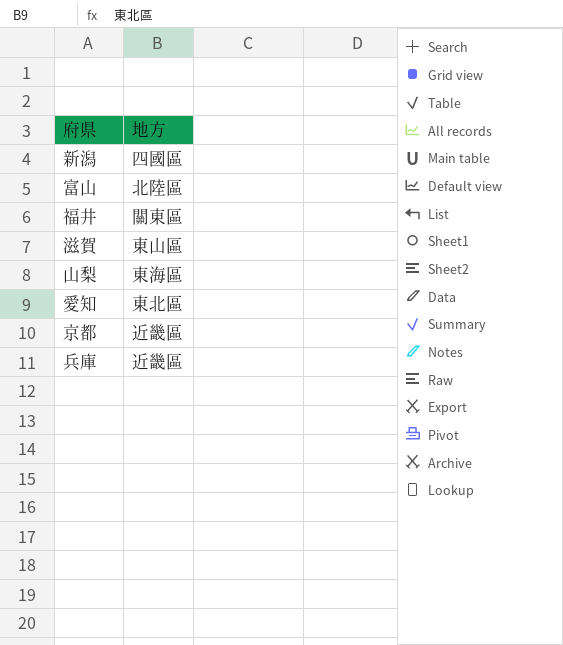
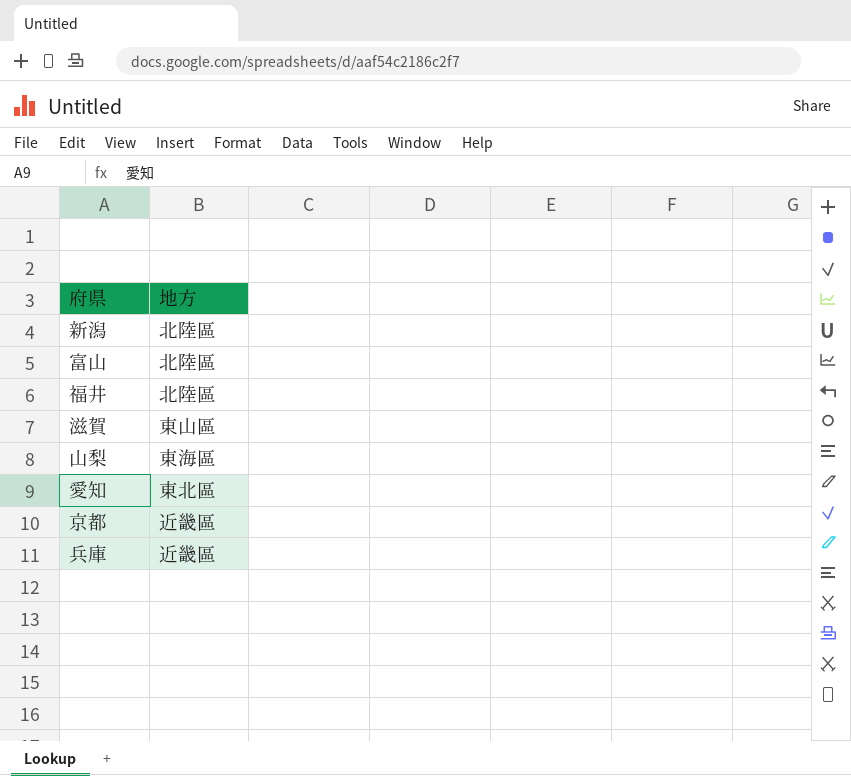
新潟 | 地方: 四國區 -> 北陸區
福井 | 地方: 關東區 -> 北陸區

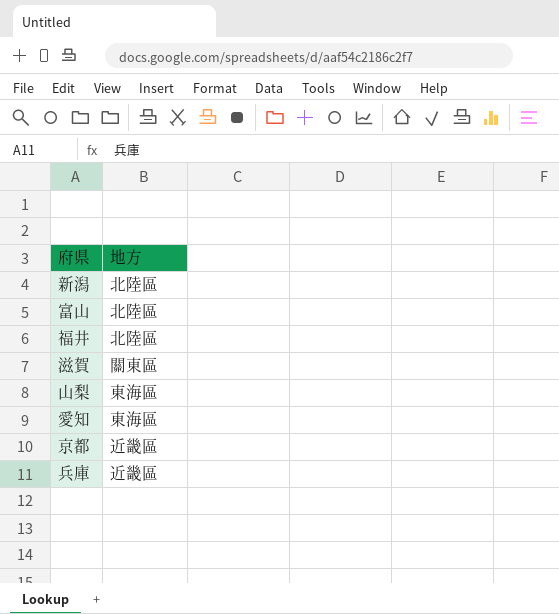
滋賀 | 地方: 東山區 -> 關東區
愛知 | 地方: 東北區 -> 東海區

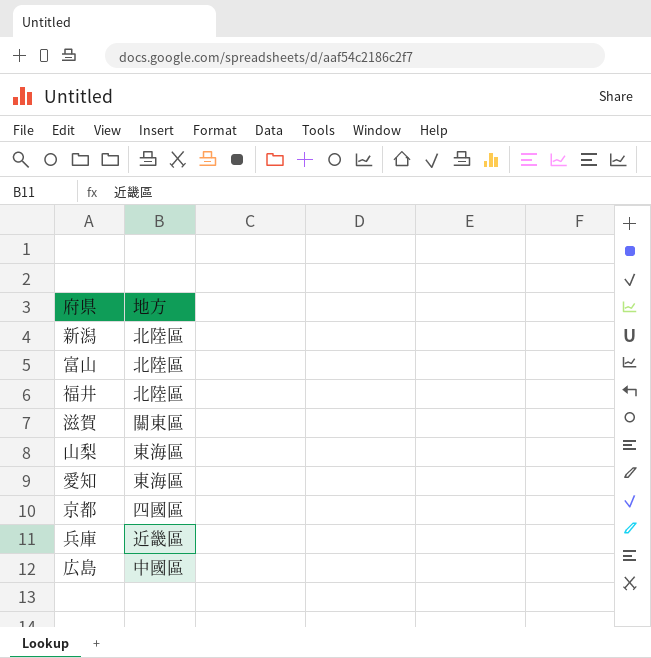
京都 | 地方: 近畿區 -> 四國區
row 広島: none -> 中國區

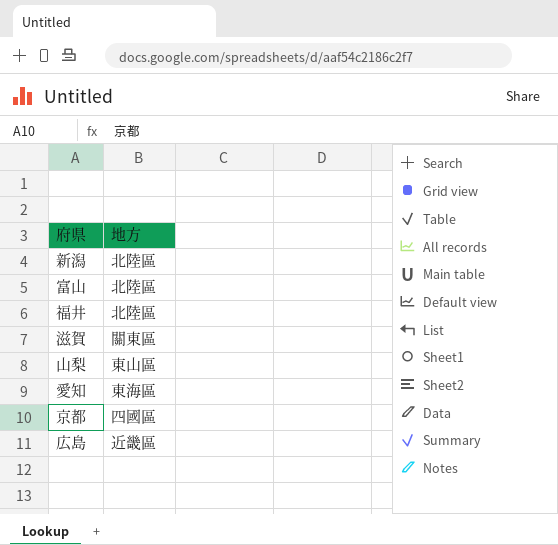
row 兵庫: 近畿區 -> none
山梨 | 地方: 東海區 -> 東山區
広島 | 地方: 中國區 -> 近畿區

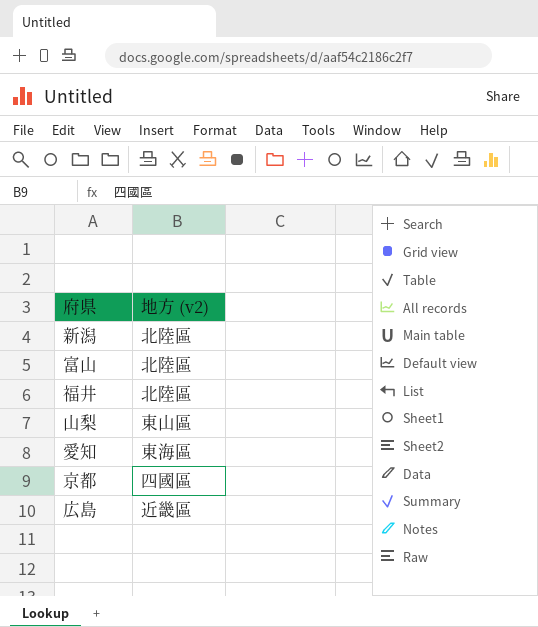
column name: 地方 -> 地方 (v2)
row 滋賀: 關東區 -> none

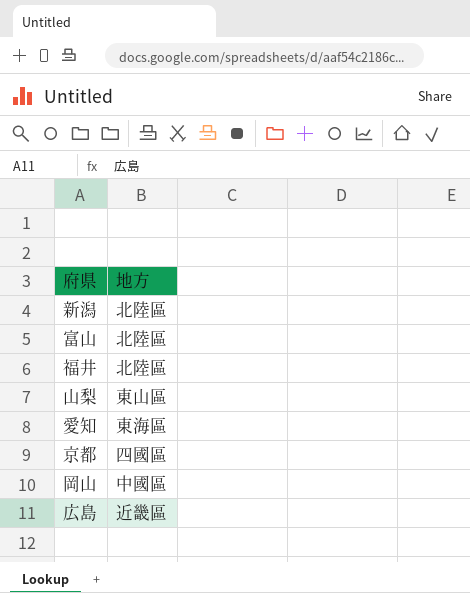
column name: 地方 (v2) -> 地方
row 岡山: none -> 中國區

